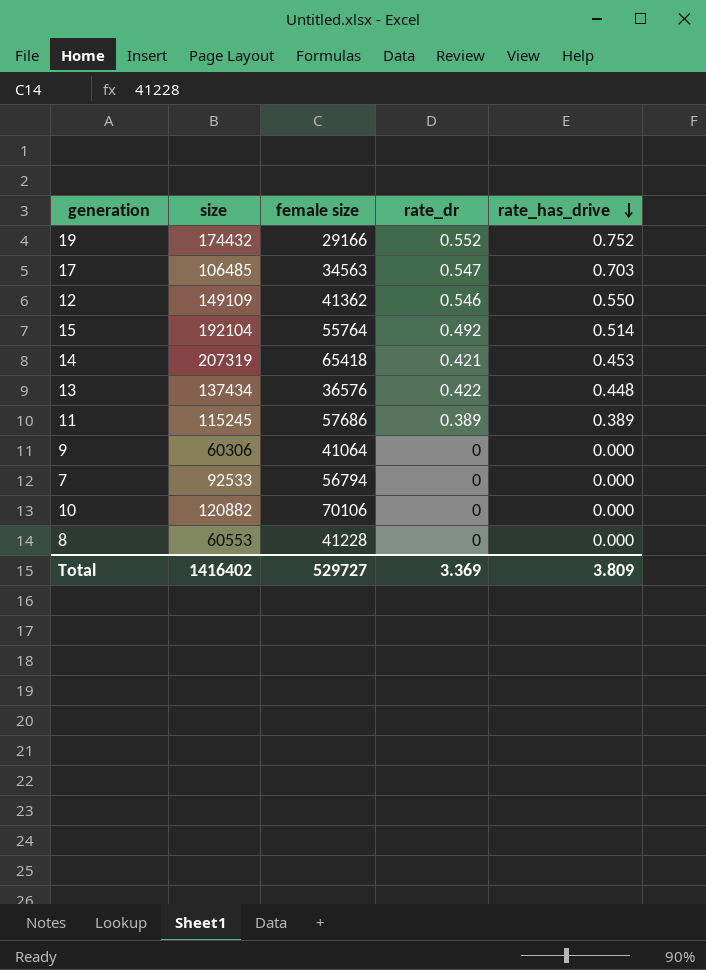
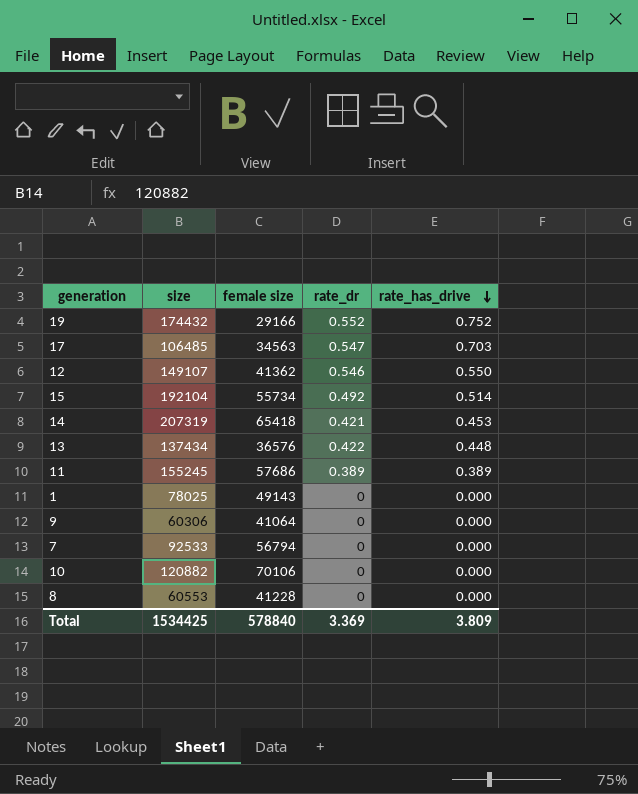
12 | size: 149109 -> 149107
15 | female size: 55764 -> 55734
11 | size: 115245 -> 155245
row 1: none -> 78025 | 49143 | 0 | 0.000
Total | size: 1416402 -> 1534425
Total | female size: 529727 -> 578840

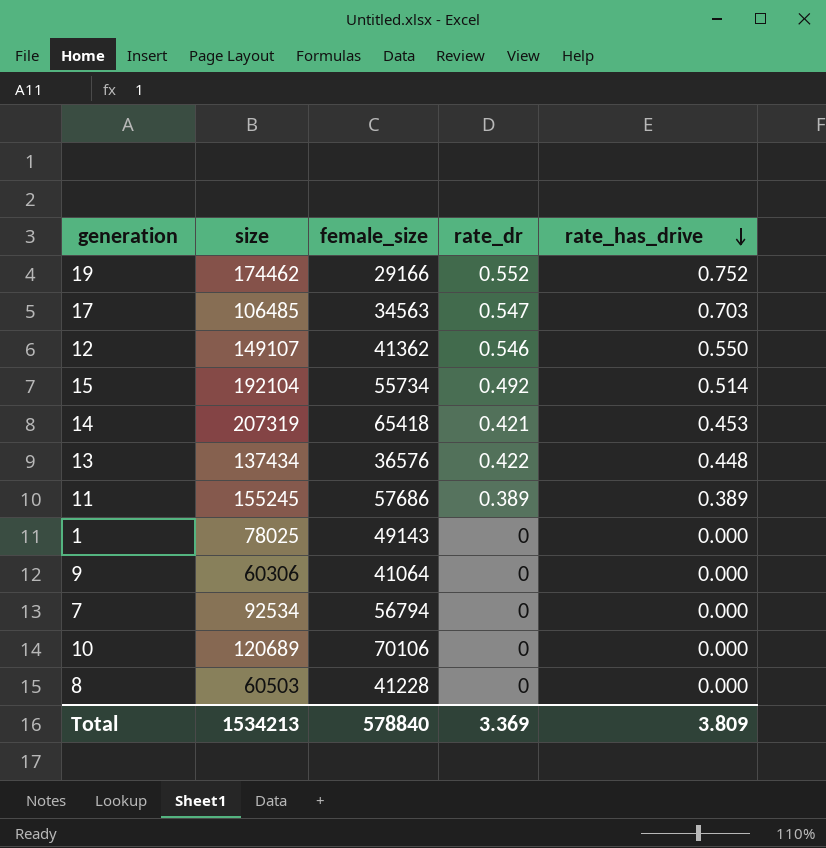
column name: female size -> female_size
19 | size: 174432 -> 174462
7 | size: 92533 -> 92534
10 | size: 120882 -> 120689
8 | size: 60553 -> 60503
Total | size: 1534425 -> 1534213

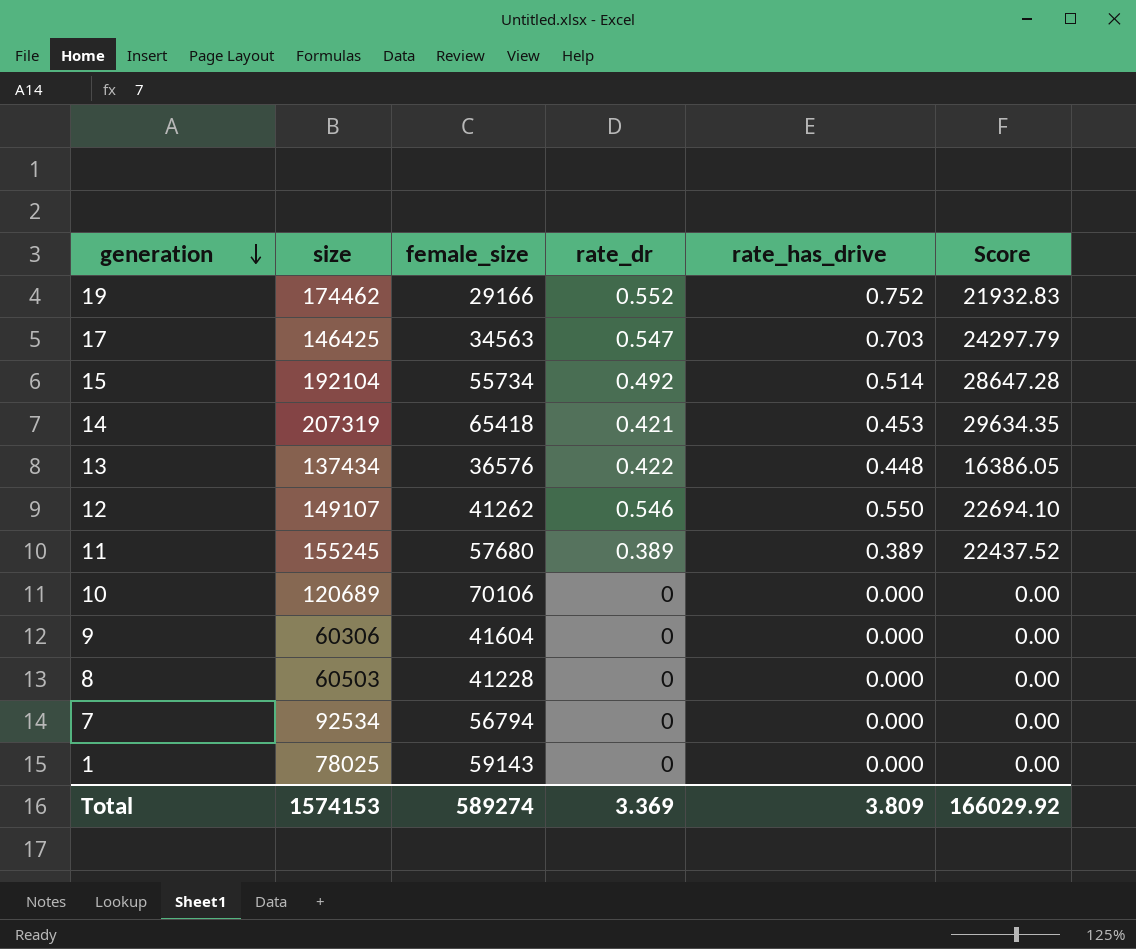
row order: rate_has_drive descending -> generation descending
column Score | formula: none -> [female_size] * [rate_has_drive]
17 | size: 106485 -> 146425
12 | female_size: 41362 -> 41262
11 | female_size: 57686 -> 57680
9 | female_size: 41064 -> 41604
1 | female_size: 49143 -> 59143
Total | size: 1534213 -> 1574153
Total | female_size: 578840 -> 589274

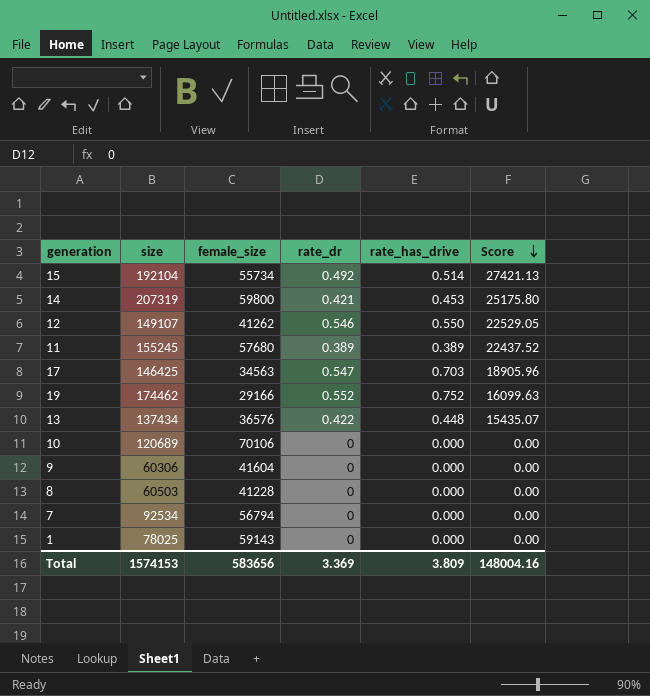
row order: generation descending -> Score descending
column Score | formula: [female_size] * [rate_has_drive] -> [female_size] * [rate_dr]
14 | female_size: 65418 -> 59800
Total | female_size: 589274 -> 583656
Total | Score: 166029.92 -> 148004.16

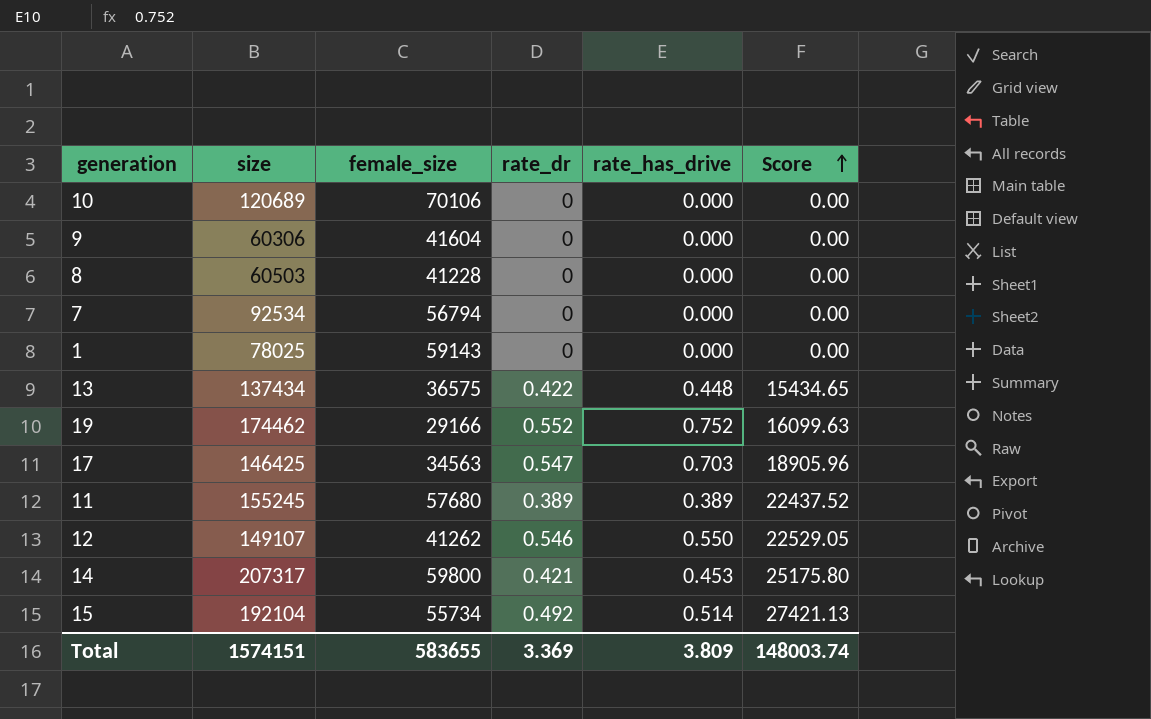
row order: Score descending -> Score ascending
13 | female_size: 36576 -> 36575
13 | Score: 15435.07 -> 15434.65
14 | size: 207319 -> 207317
Total | size: 1574153 -> 1574151
Total | female_size: 583656 -> 583655
Total | Score: 148004.16 -> 148003.74

